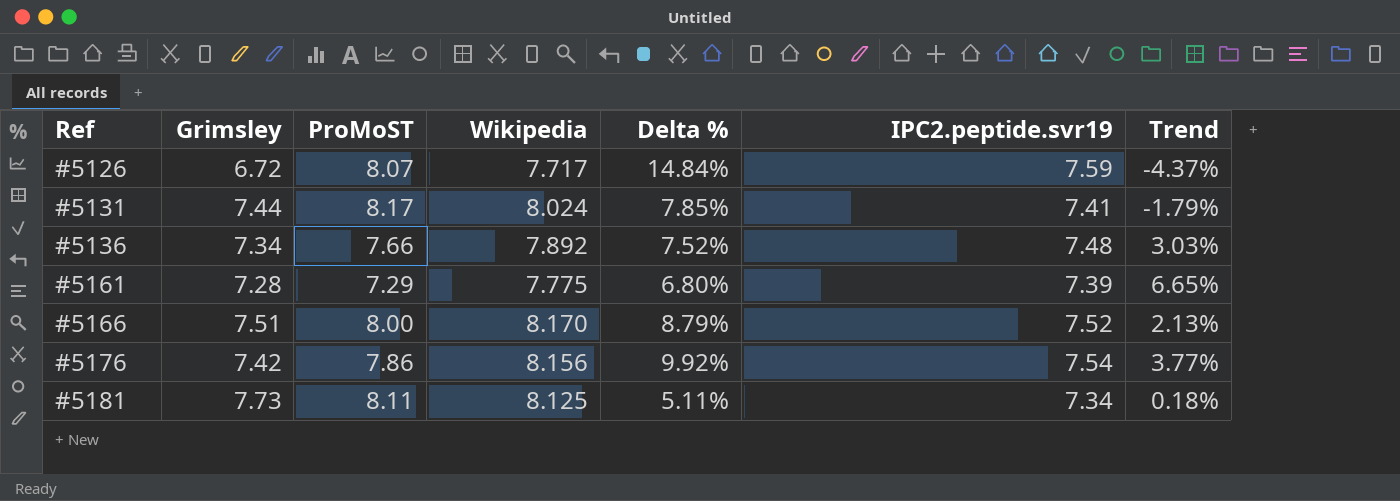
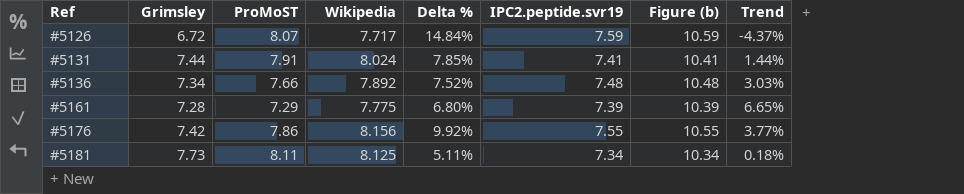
column Figure (b) | formula: none -> [IPC2.peptide.svr19] + 3
row #5166: 7.51 | 8.00 | 8.170 | 8.79% | 7.52 | 2.13% -> none
#5131 | ProMoST: 8.17 -> 7.91
#5131 | Trend: -1.79% -> 1.44%
#5176 | IPC2.peptide.svr19: 7.54 -> 7.55

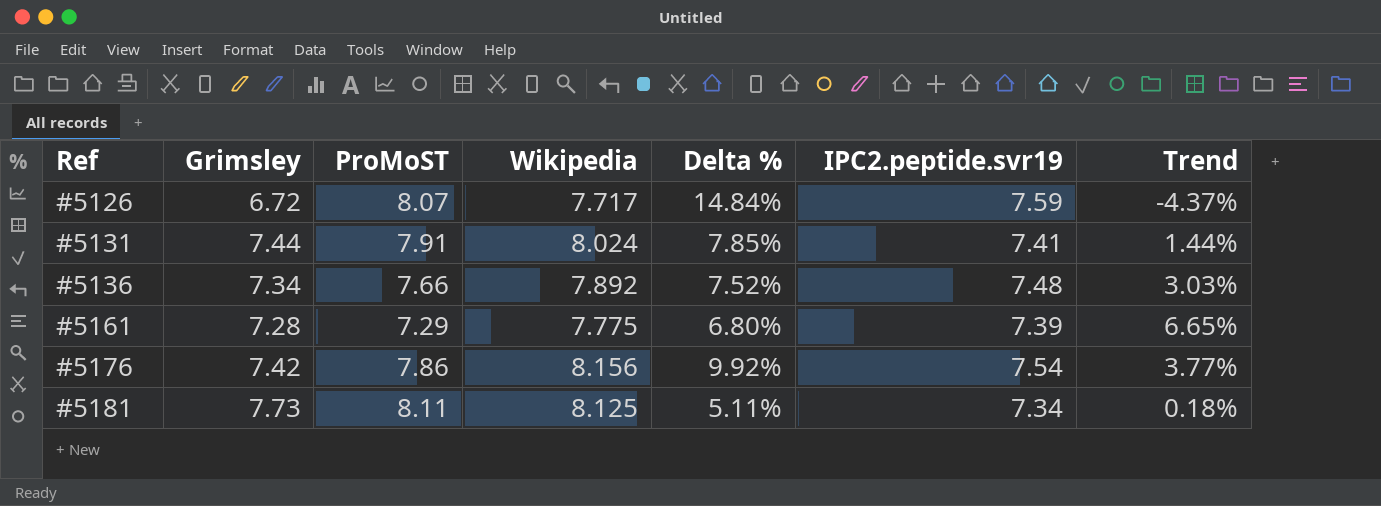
column Figure (b) | formula: [IPC2.peptide.svr19] + 3 -> none
#5176 | IPC2.peptide.svr19: 7.55 -> 7.54

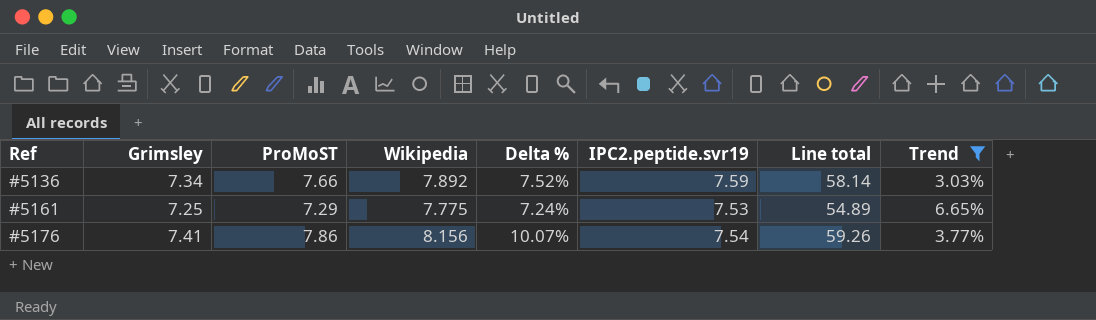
filter: none -> Trend >= 3.03%
column Line total | formula: none -> [ProMoST] * [IPC2.peptide.svr19]
#5136 | IPC2.peptide.svr19: 7.48 -> 7.59
#5161 | Grimsley: 7.28 -> 7.25
#5161 | Delta %: 6.80% -> 7.24%
#5161 | IPC2.peptide.svr19: 7.39 -> 7.53
#5176 | Grimsley: 7.42 -> 7.41
#5176 | Delta %: 9.92% -> 10.07%

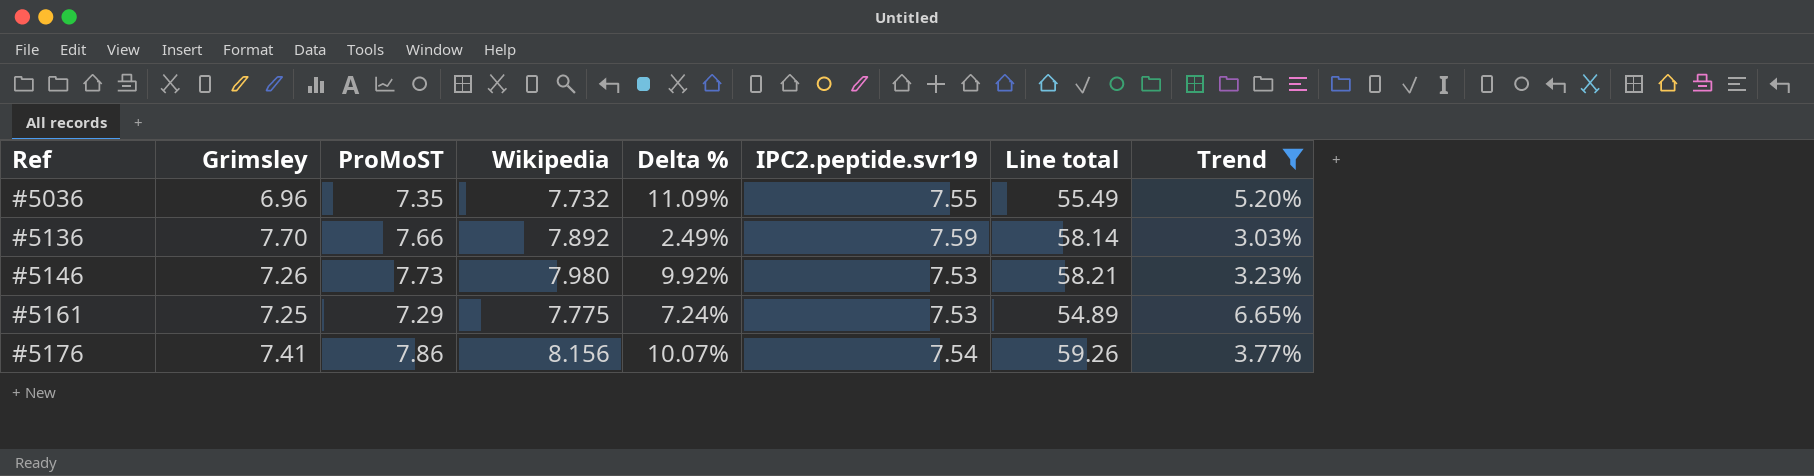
row #5036: none -> 6.96 | 7.35 | 7.732 | 11.09% | 7.55 | 55.49 | 5.20%
#5136 | Grimsley: 7.34 -> 7.70
#5136 | Delta %: 7.52% -> 2.49%
row #5146: none -> 7.26 | 7.73 | 7.980 | 9.92% | 7.53 | 58.21 | 3.23%

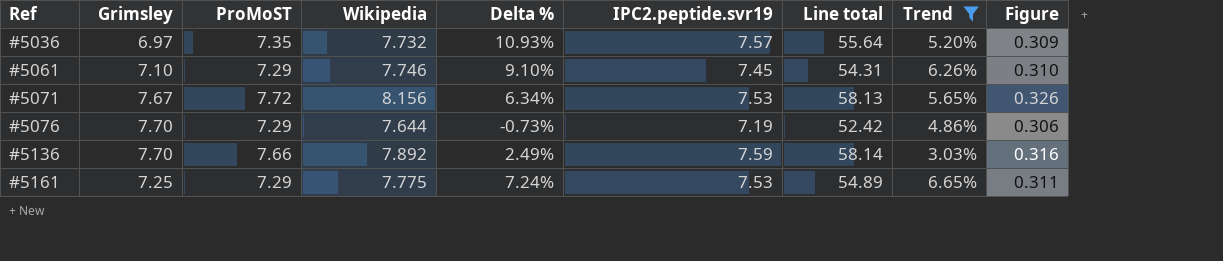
column Figure | formula: none -> [Wikipedia] * 0.04
row #5146: 7.26 | 7.73 | 7.980 | 9.92% | 7.53 | 58.21 | 3.23% -> none
row #5176: 7.41 | 7.86 | 8.156 | 10.07% | 7.54 | 59.26 | 3.77% -> none
#5036 | Grimsley: 6.96 -> 6.97
#5036 | Delta %: 11.09% -> 10.93%
#5036 | IPC2.peptide.svr19: 7.55 -> 7.57
#5036 | Line total: 55.49 -> 55.64
row #5061: none -> 7.10 | 7.29 | 7.746 | 9.10% | 7.45 | 54.31 | 6.26% | 0.310
row #5071: none -> 7.67 | 7.72 | 8.156 | 6.34% | 7.53 | 58.13 | 5.65% | 0.326
row #5076: none -> 7.70 | 7.29 | 7.644 | -0.73% | 7.19 | 52.42 | 4.86% | 0.306

